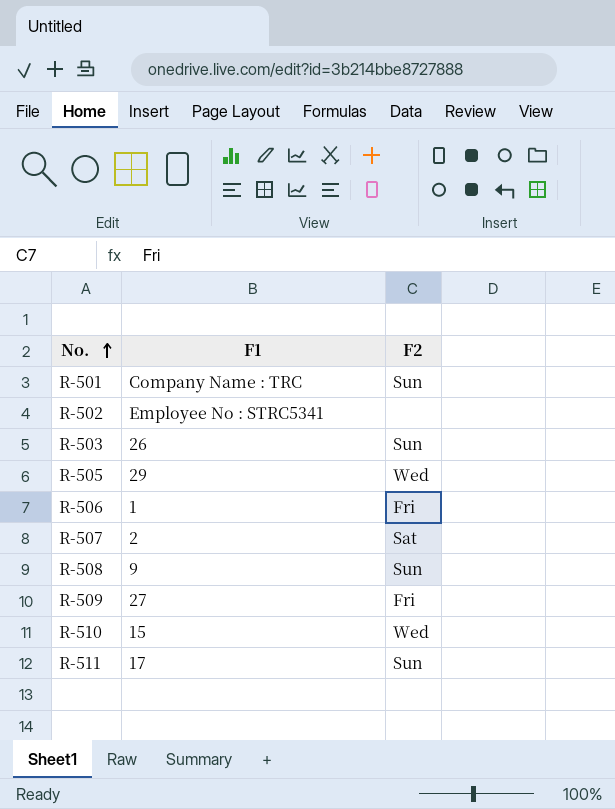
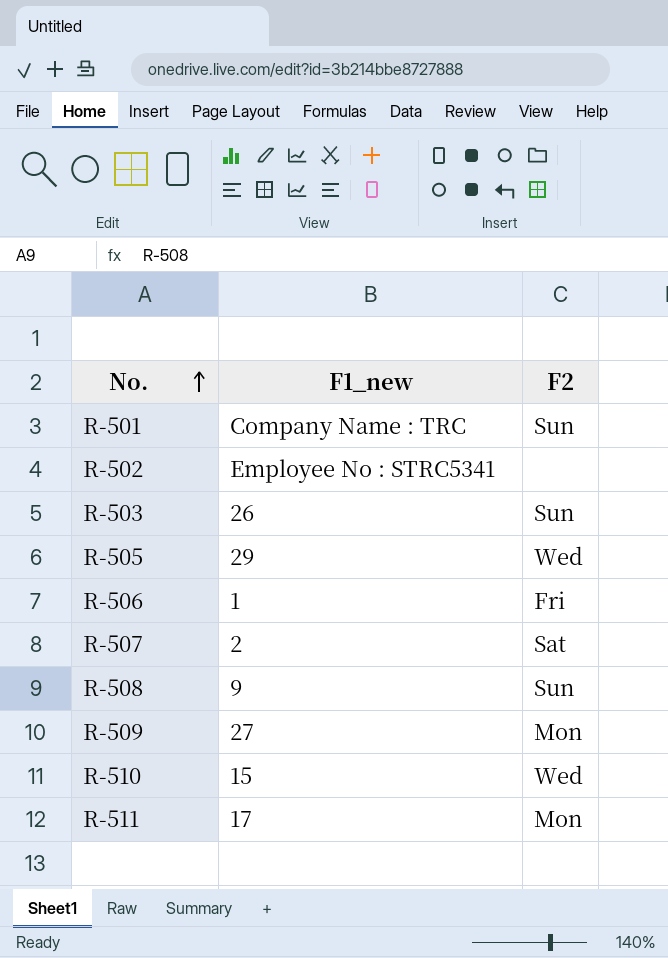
column name: F1 -> F1_new
R-509 | F2: Fri -> Mon
R-511 | F2: Sun -> Mon

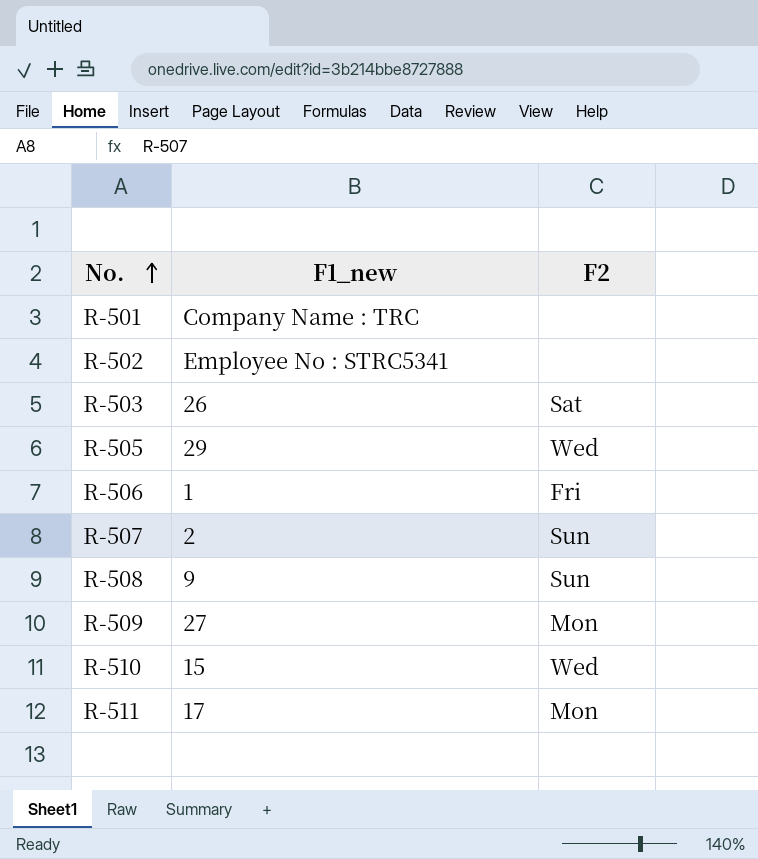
R-501 | F2: Sun -> none
R-503 | F2: Sun -> Sat
R-507 | F2: Sat -> Sun

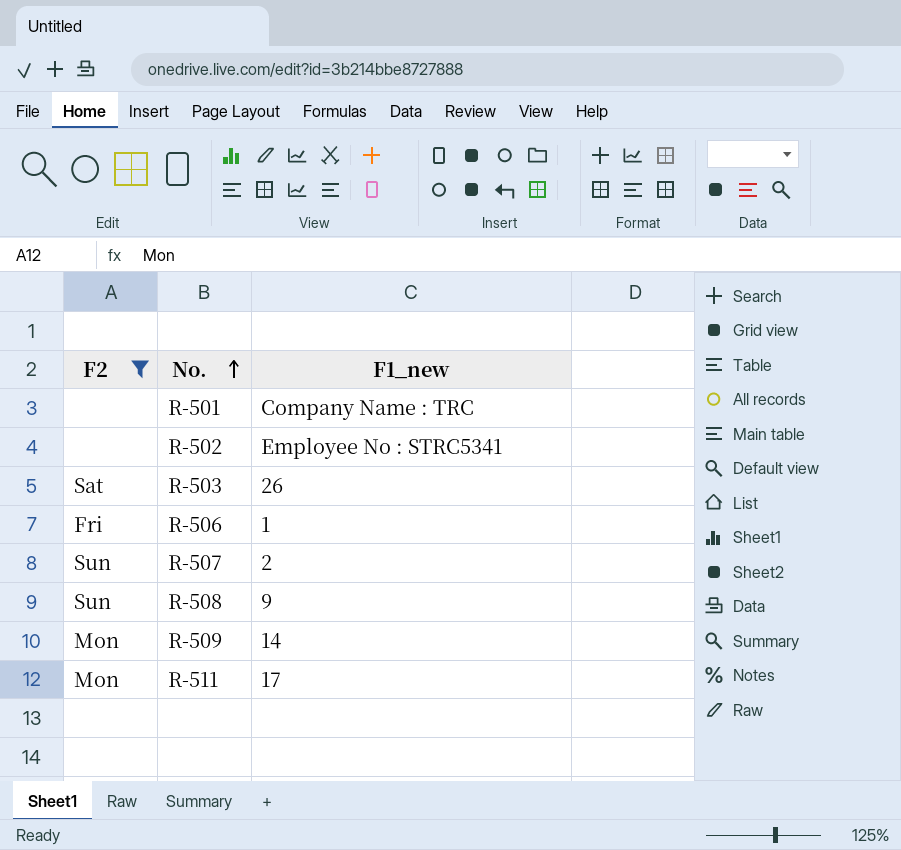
filter: none -> F2 != Wed
column F2 | position: 3 -> 1
R-509 | F1_new: 27 -> 14

